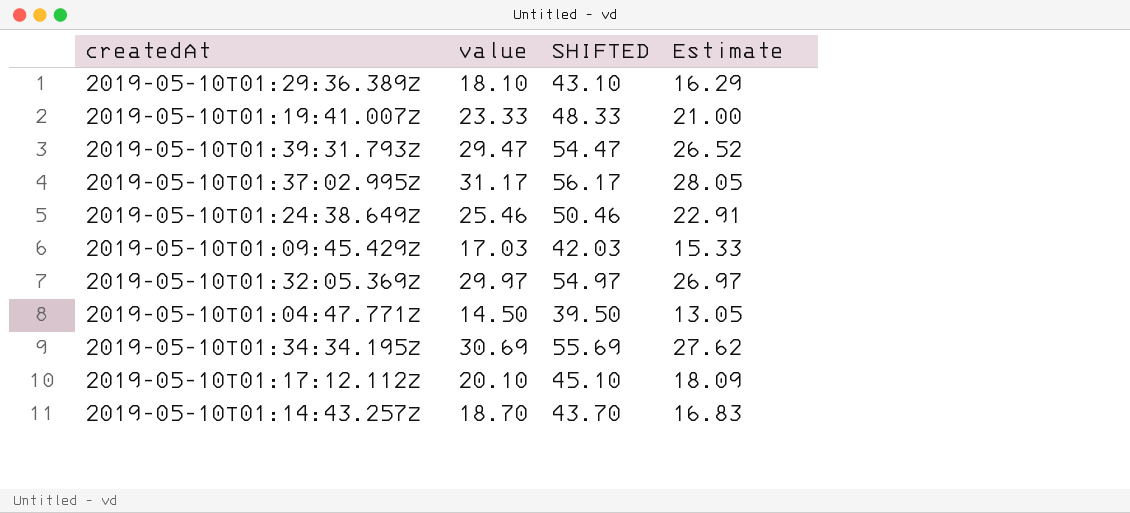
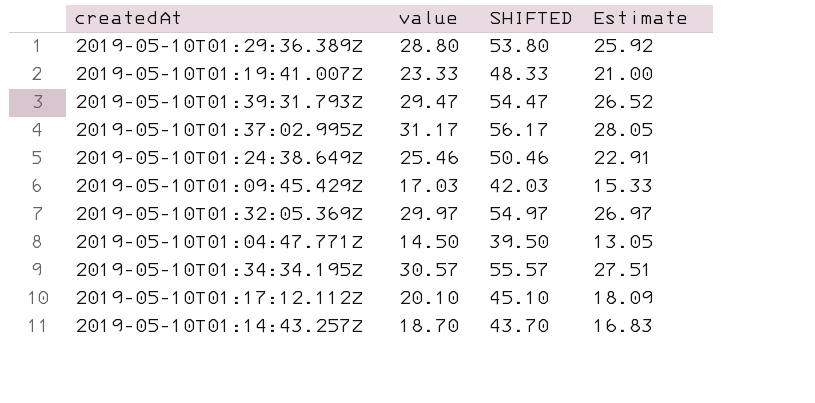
2019-05-10T01:29:36.389Z | value: 18.10 -> 28.80
2019-05-10T01:29:36.389Z | SHIFTED: 43.10 -> 53.80
2019-05-10T01:29:36.389Z | Estimate: 16.29 -> 25.92
2019-05-10T01:34:34.195Z | value: 30.69 -> 30.57
2019-05-10T01:34:34.195Z | SHIFTED: 55.69 -> 55.57
2019-05-10T01:34:34.195Z | Estimate: 27.62 -> 27.51

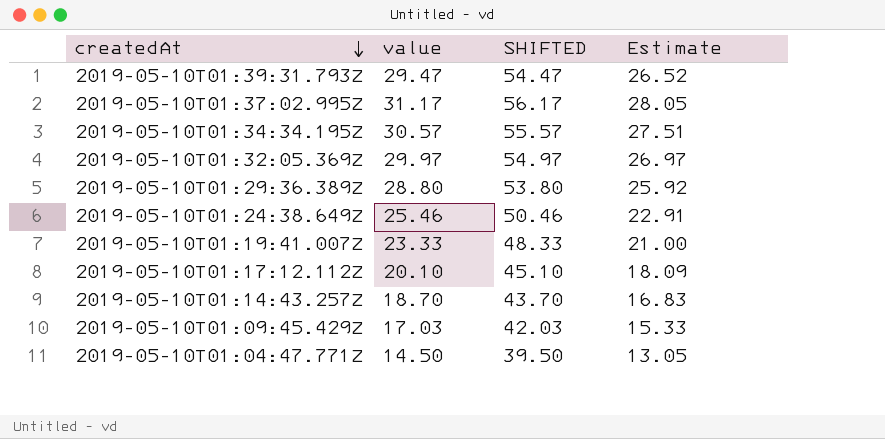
row order: none -> createdAt descending

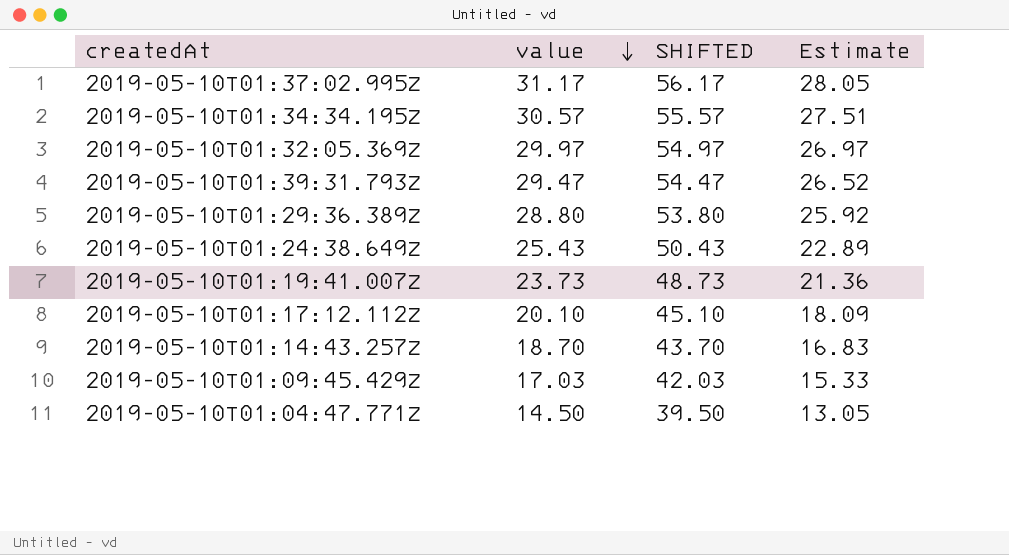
row order: createdAt descending -> value descending
2019-05-10T01:24:38.649Z | value: 25.46 -> 25.43
2019-05-10T01:24:38.649Z | SHIFTED: 50.46 -> 50.43
2019-05-10T01:24:38.649Z | Estimate: 22.91 -> 22.89
2019-05-10T01:19:41.007Z | value: 23.33 -> 23.73
2019-05-10T01:19:41.007Z | SHIFTED: 48.33 -> 48.73
2019-05-10T01:19:41.007Z | Estimate: 21.00 -> 21.36

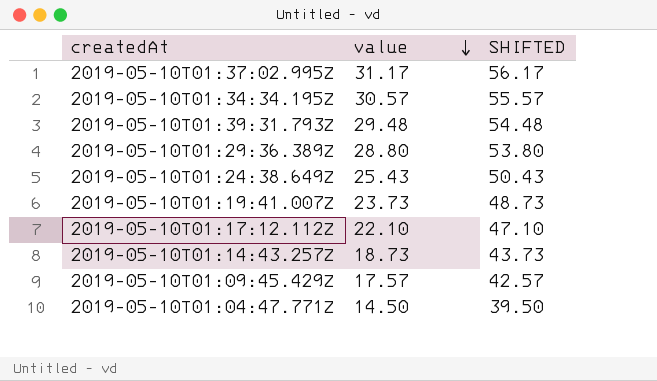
column Estimate | formula: [value] * 0.9 -> none
row 2019-05-10T01:32:05.369Z: 29.97 | 54.97 | 26.97 -> none
2019-05-10T01:39:31.793Z | value: 29.47 -> 29.48
2019-05-10T01:39:31.793Z | SHIFTED: 54.47 -> 54.48
2019-05-10T01:17:12.112Z | value: 20.10 -> 22.10
2019-05-10T01:17:12.112Z | SHIFTED: 45.10 -> 47.10
2019-05-10T01:14:43.257Z | value: 18.70 -> 18.73
2019-05-10T01:14:43.257Z | SHIFTED: 43.70 -> 43.73
2019-05-10T01:09:45.429Z | value: 17.03 -> 17.57
2019-05-10T01:09:45.429Z | SHIFTED: 42.03 -> 42.57

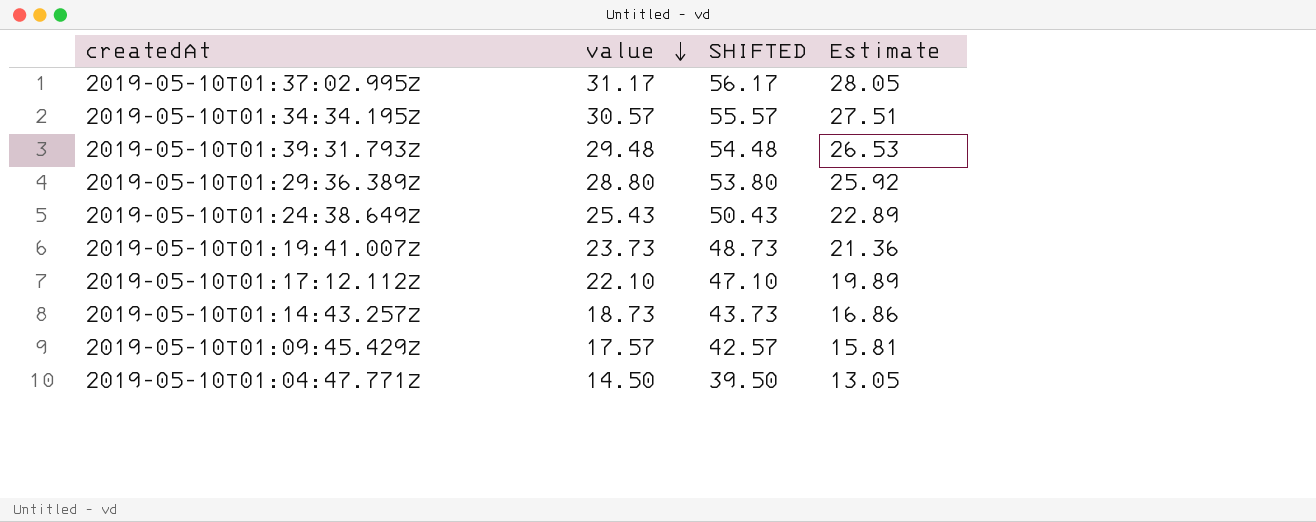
column Estimate | formula: none -> [value] * 0.9

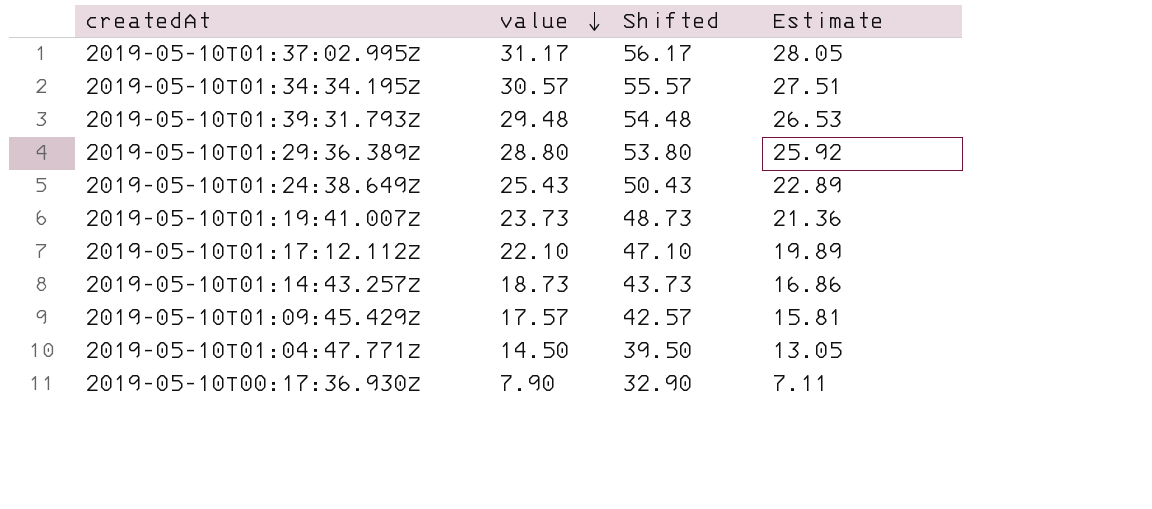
column name: SHIFTED -> Shifted
row 2019-05-10T00:17:36.930Z: none -> 7.90 | 32.90 | 7.11

